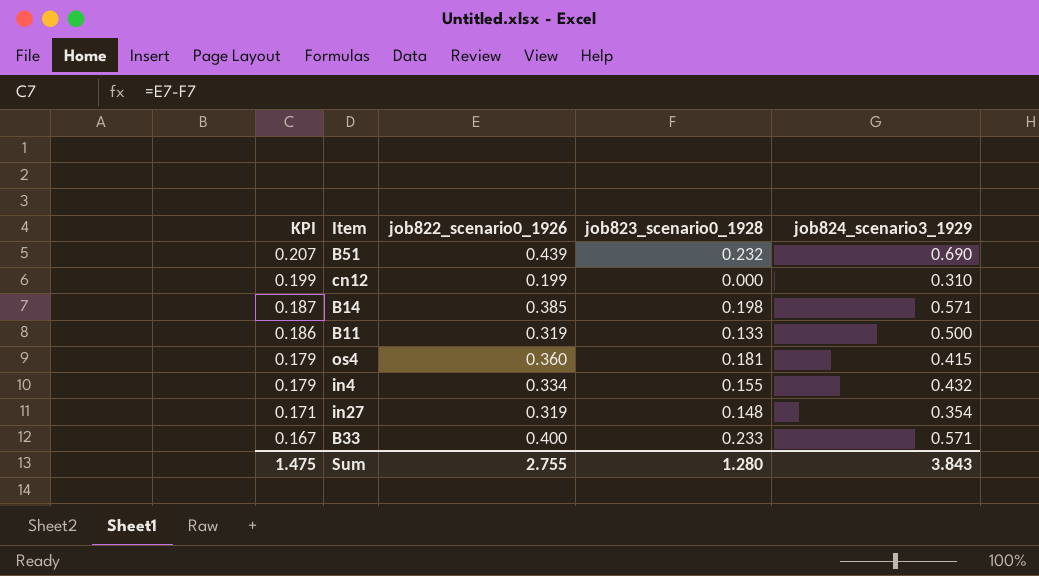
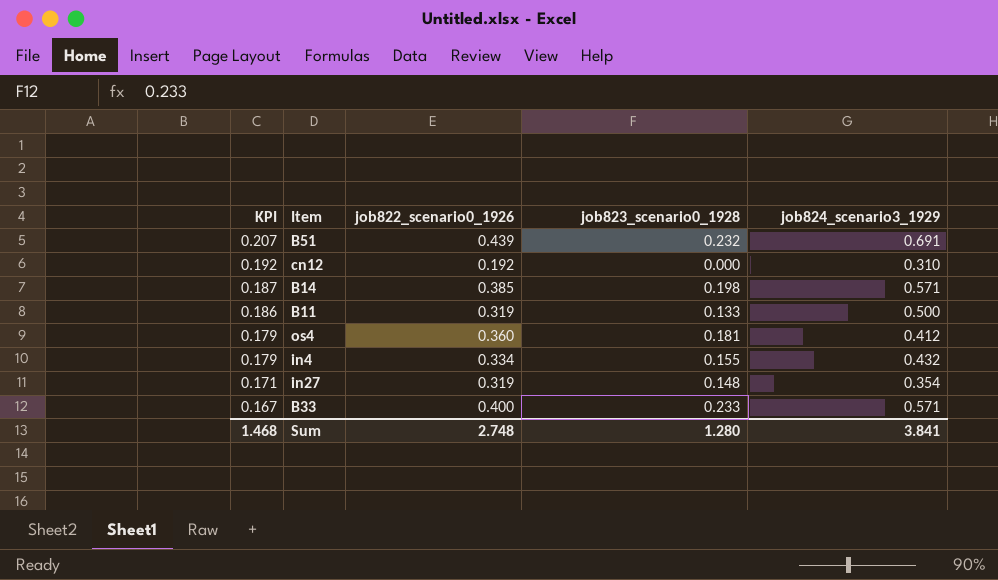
B51 | job824_scenario3_1929: 0.690 -> 0.691
cn12 | KPI: 0.199 -> 0.192
cn12 | job822_scenario0_1926: 0.199 -> 0.192
os4 | job824_scenario3_1929: 0.415 -> 0.412
Sum | KPI: 1.475 -> 1.468
Sum | job822_scenario0_1926: 2.755 -> 2.748
Sum | job824_scenario3_1929: 3.843 -> 3.841

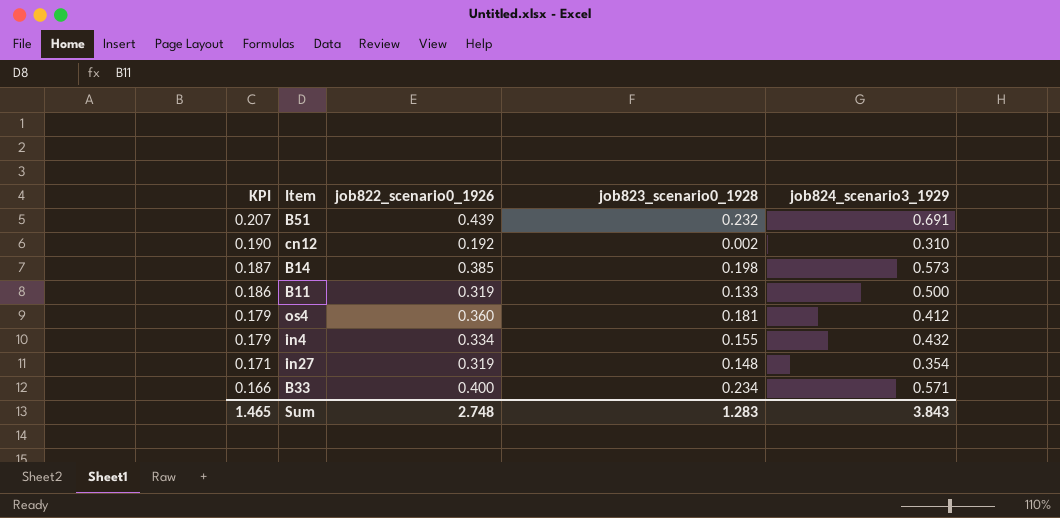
cn12 | KPI: 0.192 -> 0.190
cn12 | job823_scenario0_1928: 0.000 -> 0.002
B14 | job824_scenario3_1929: 0.571 -> 0.573
B33 | KPI: 0.167 -> 0.166
B33 | job823_scenario0_1928: 0.233 -> 0.234
Sum | KPI: 1.468 -> 1.465
Sum | job823_scenario0_1928: 1.280 -> 1.283
Sum | job824_scenario3_1929: 3.841 -> 3.843

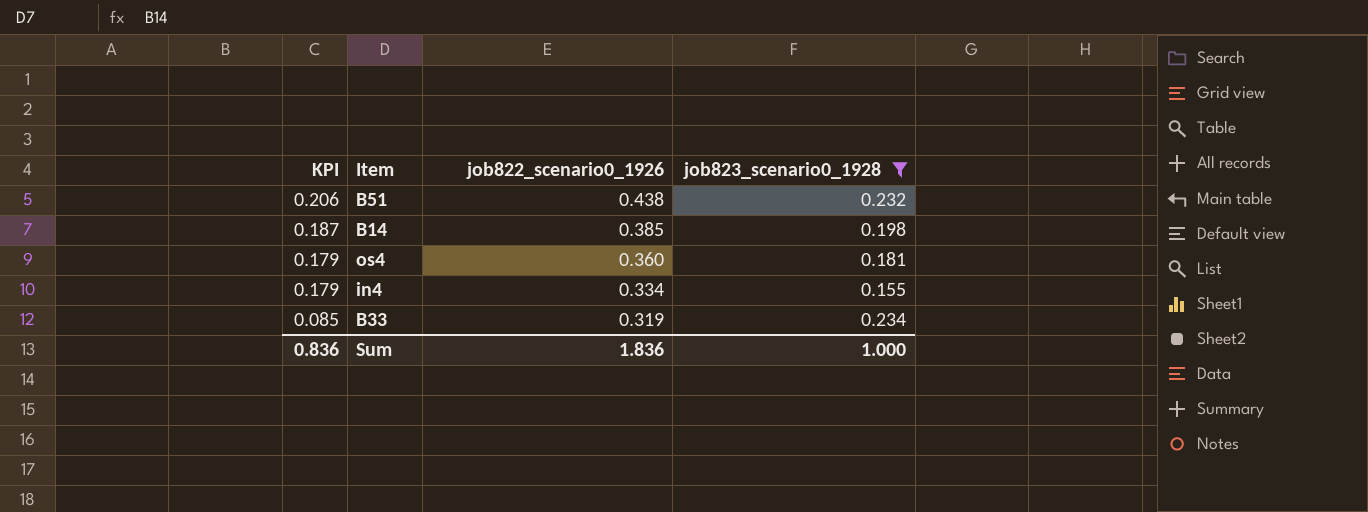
filter: none -> job823_scenario0_1928 >= 0.155
column job824_scenario3_1929 | position: 5 -> none
B51 | KPI: 0.207 -> 0.206
B51 | job822_scenario0_1926: 0.439 -> 0.438
B33 | KPI: 0.166 -> 0.085
B33 | job822_scenario0_1926: 0.400 -> 0.319
Sum | KPI: 1.465 -> 0.836
Sum | job822_scenario0_1926: 2.748 -> 1.836
Sum | job823_scenario0_1928: 1.283 -> 1.000

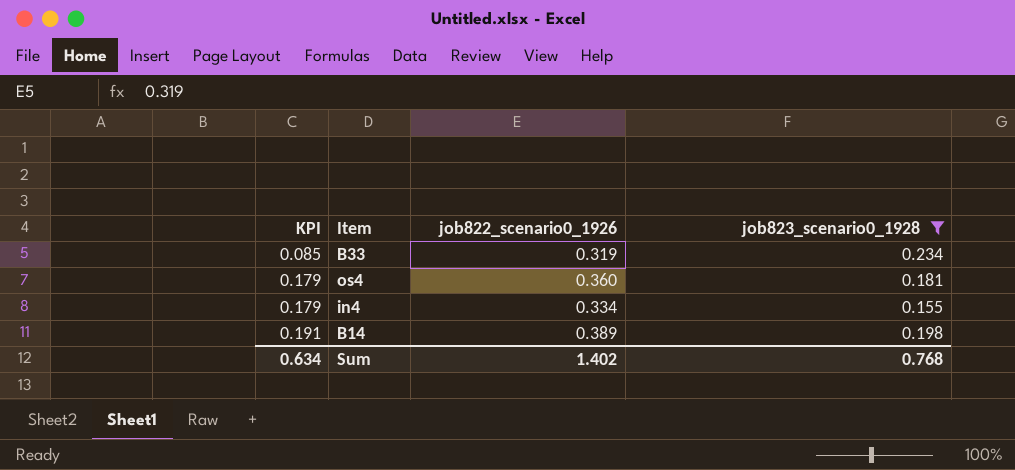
row order: KPI descending -> KPI ascending
row B51: 0.206 | 0.438 | 0.232 -> none
B14 | KPI: 0.187 -> 0.191
B14 | job822_scenario0_1926: 0.385 -> 0.389
Sum | KPI: 0.836 -> 0.634
Sum | job822_scenario0_1926: 1.836 -> 1.402
Sum | job823_scenario0_1928: 1.000 -> 0.768

